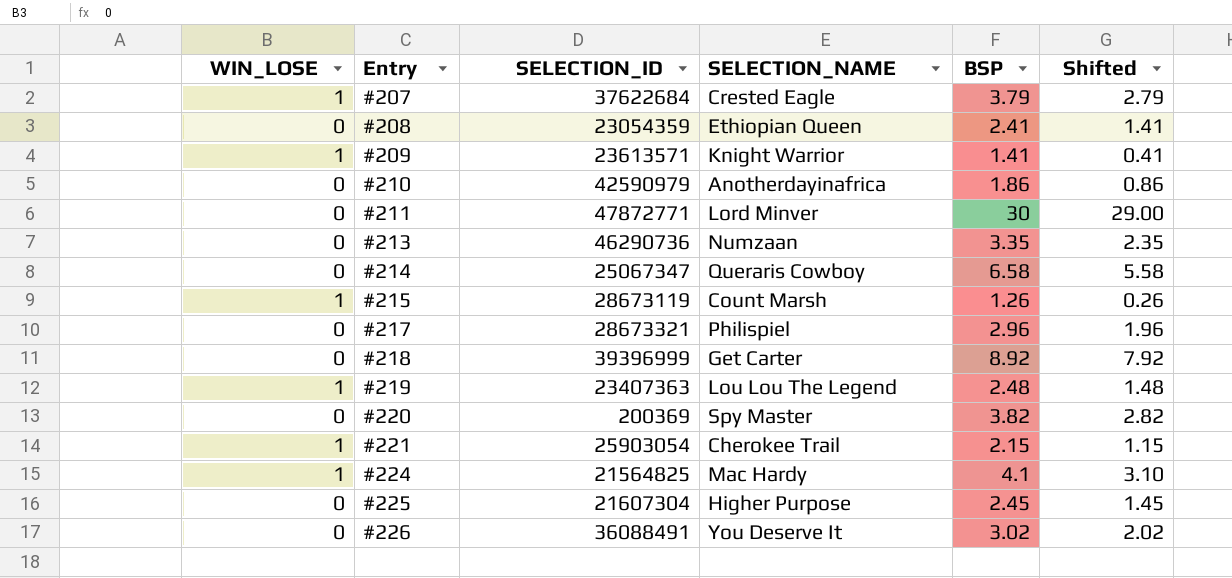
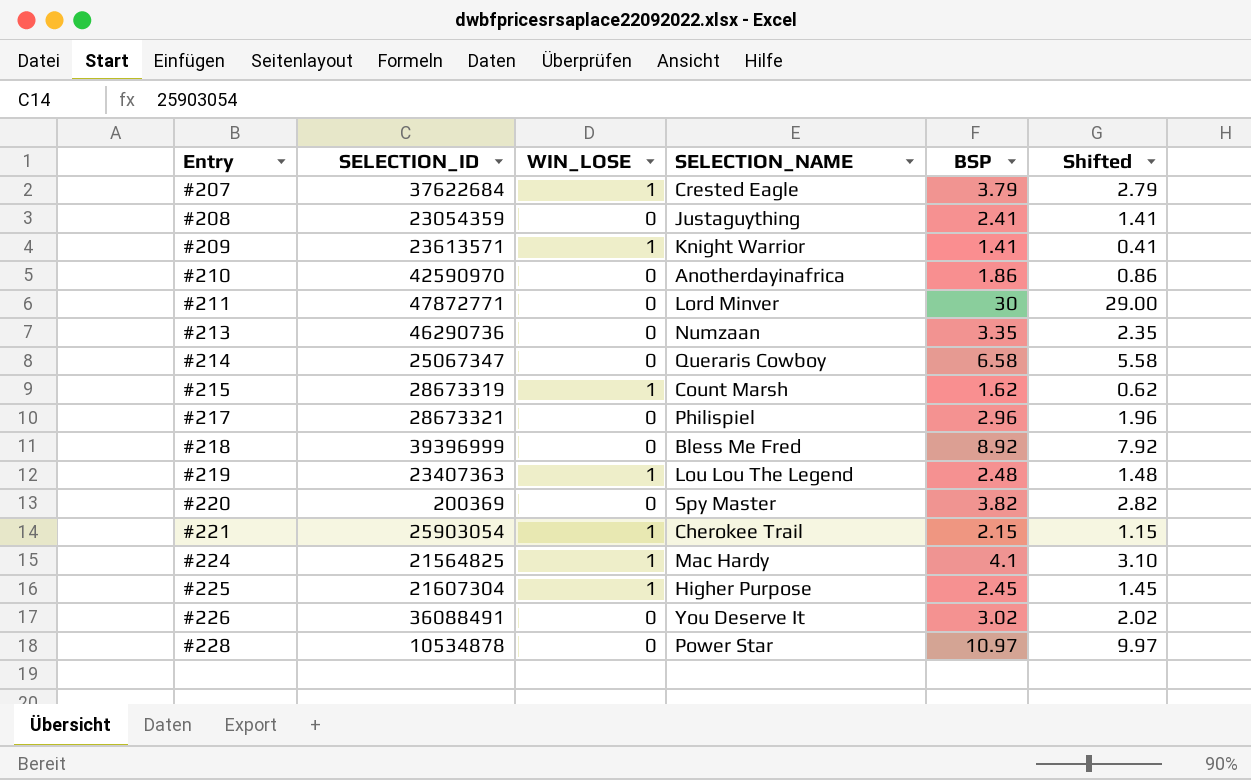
column WIN_LOSE | position: 1 -> 3
#208 | SELECTION_NAME: Ethiopian Queen -> Justaguything
#210 | SELECTION_ID: 42590979 -> 42590970
#215 | SELECTION_ID: 28673119 -> 28673319
#215 | BSP: 1.26 -> 1.62
#215 | Shifted: 0.26 -> 0.62
#218 | SELECTION_NAME: Get Carter -> Bless Me Fred
#225 | WIN_LOSE: 0 -> 1
row #228: none -> 10534878 | 0 | Power Star | 10.97 | 9.97

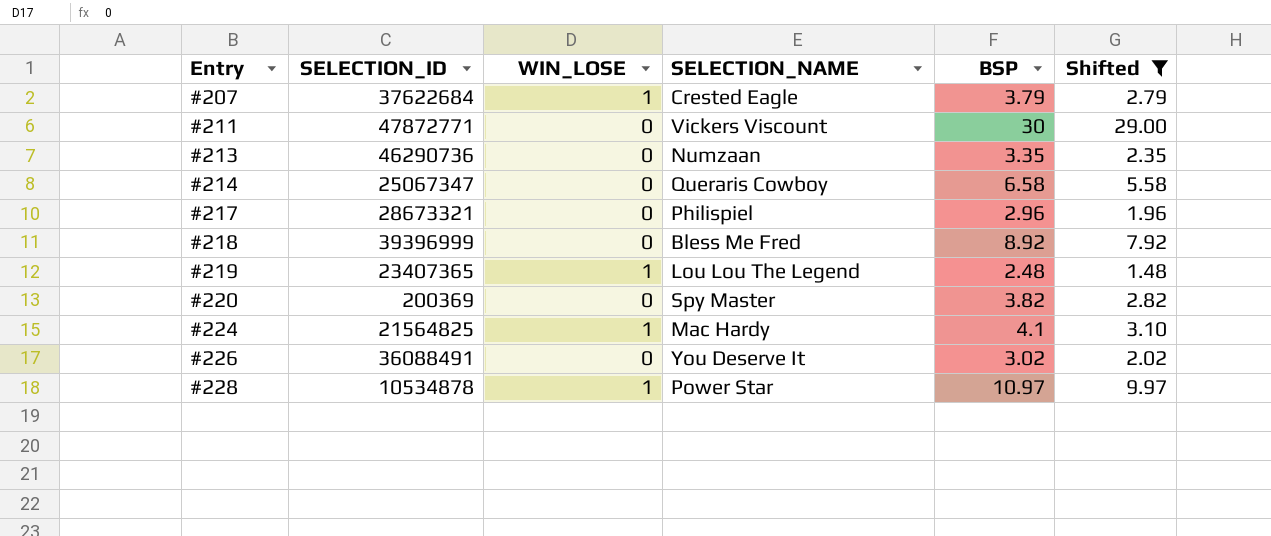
filter: none -> Shifted >= 1.48
#211 | SELECTION_NAME: Lord Minver -> Vickers Viscount
#219 | SELECTION_ID: 23407363 -> 23407365
#228 | WIN_LOSE: 0 -> 1

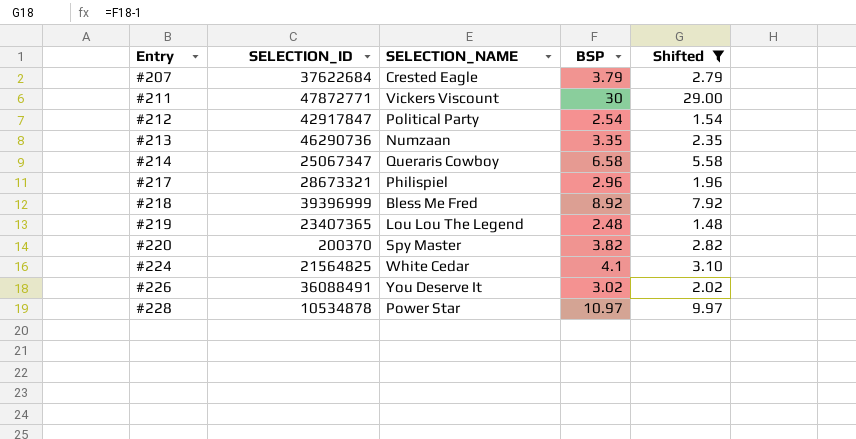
column WIN_LOSE | position: 3 -> none
row #212: none -> 42917847 | Political Party | 2.54 | 1.54
#220 | SELECTION_ID: 200369 -> 200370
#224 | SELECTION_NAME: Mac Hardy -> White Cedar

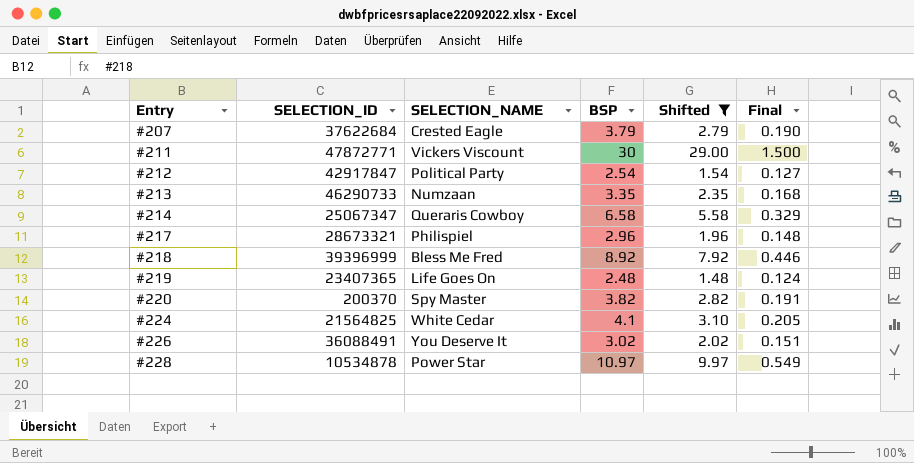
column Final | formula: none -> [BSP] * 0.05
#213 | SELECTION_ID: 46290736 -> 46290733
#219 | SELECTION_NAME: Lou Lou The Legend -> Life Goes On

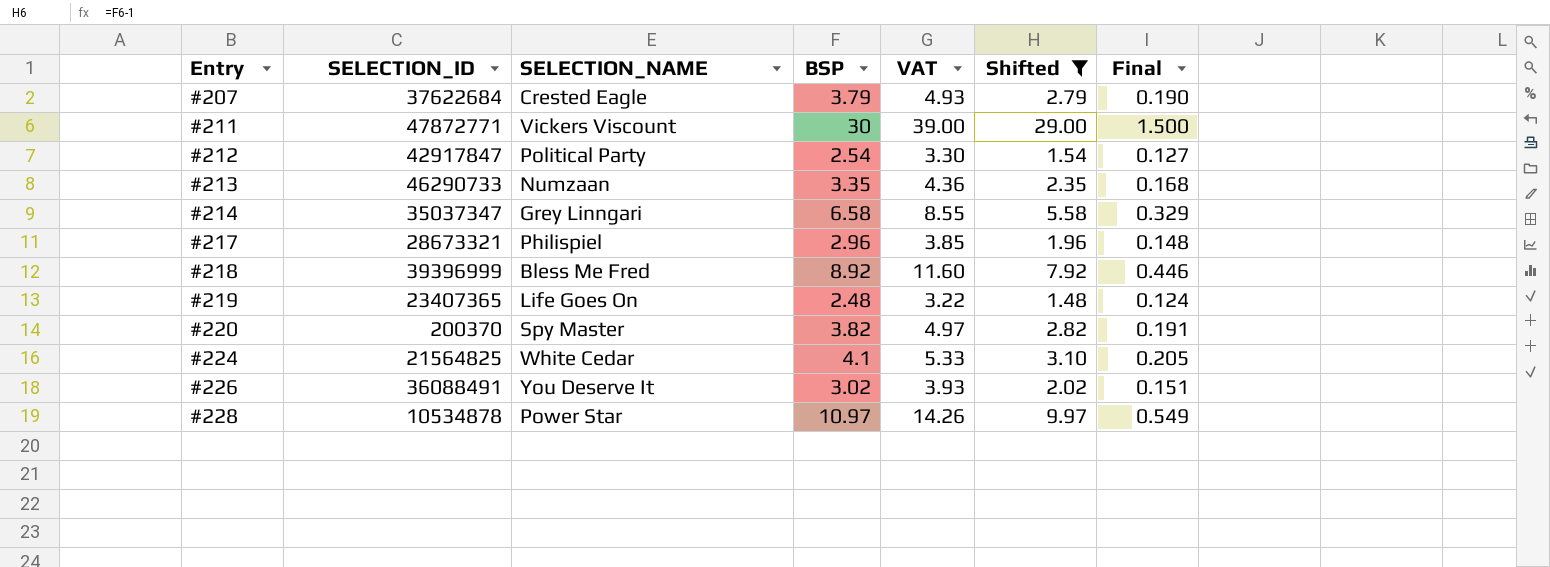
column VAT | formula: none -> [BSP] * 1.3
#214 | SELECTION_ID: 25067347 -> 35037347
#214 | SELECTION_NAME: Queraris Cowboy -> Grey Linngari

